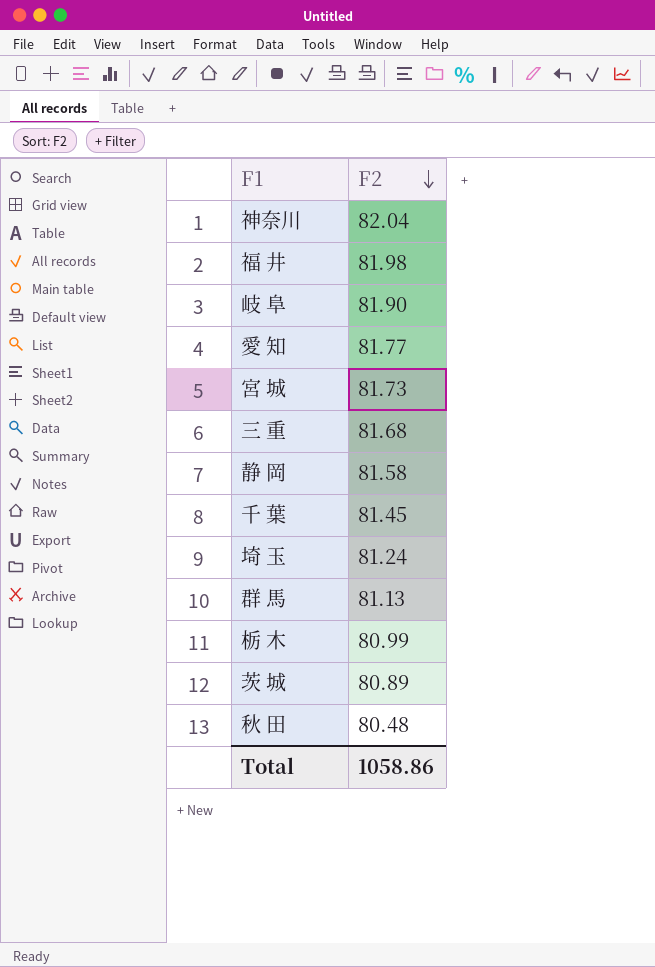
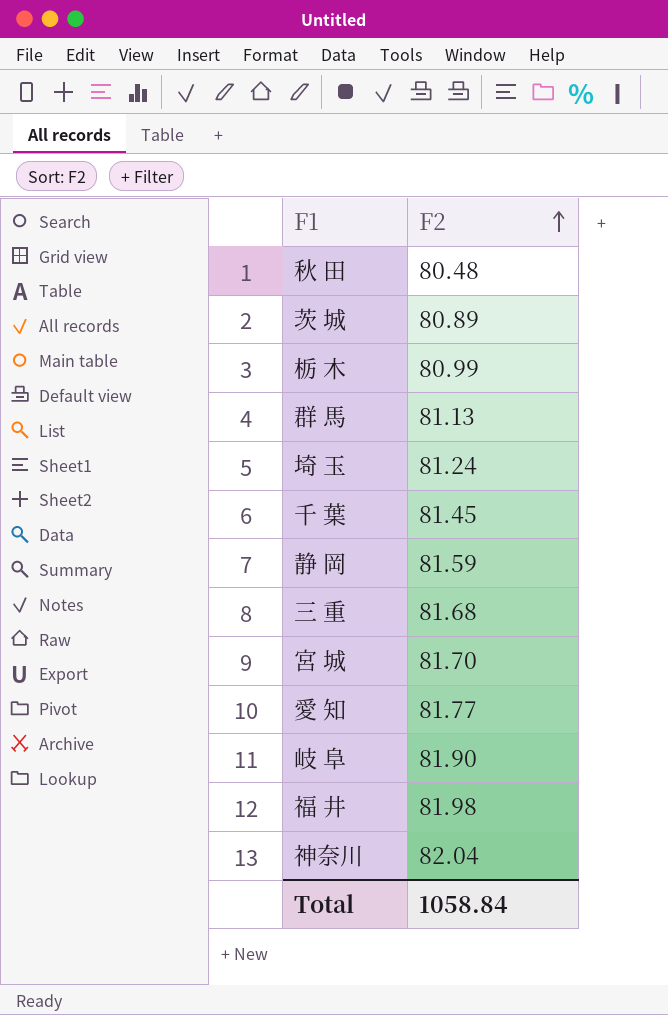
row order: F2 descending -> F2 ascending
静 岡 | F2: 81.58 -> 81.59
宮 城 | F2: 81.73 -> 81.70
Total | F2: 1058.86 -> 1058.84

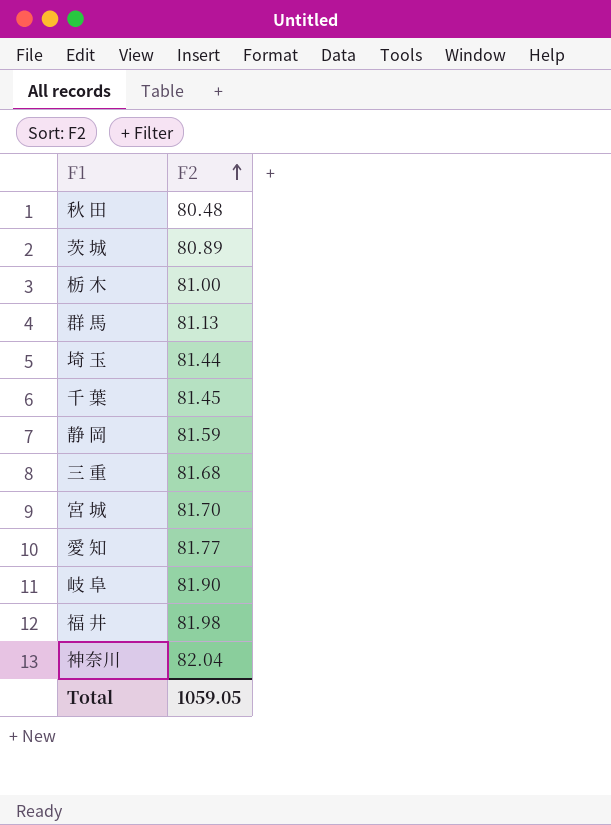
栃 木 | F2: 80.99 -> 81.00
埼 玉 | F2: 81.24 -> 81.44
Total | F2: 1058.84 -> 1059.05

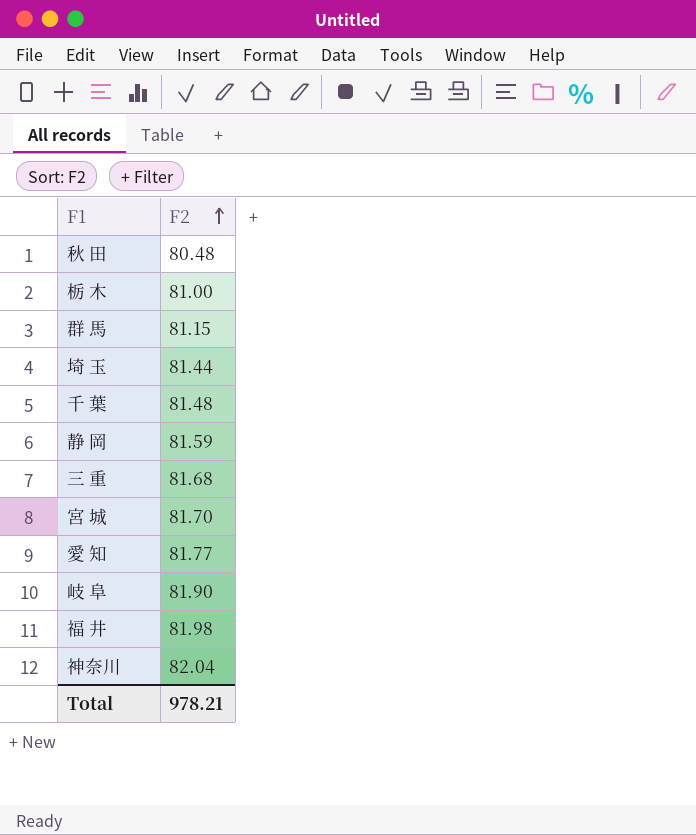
row 茨 城: 80.89 -> none
群 馬 | F2: 81.13 -> 81.15
千 葉 | F2: 81.45 -> 81.48
Total | F2: 1059.05 -> 978.21

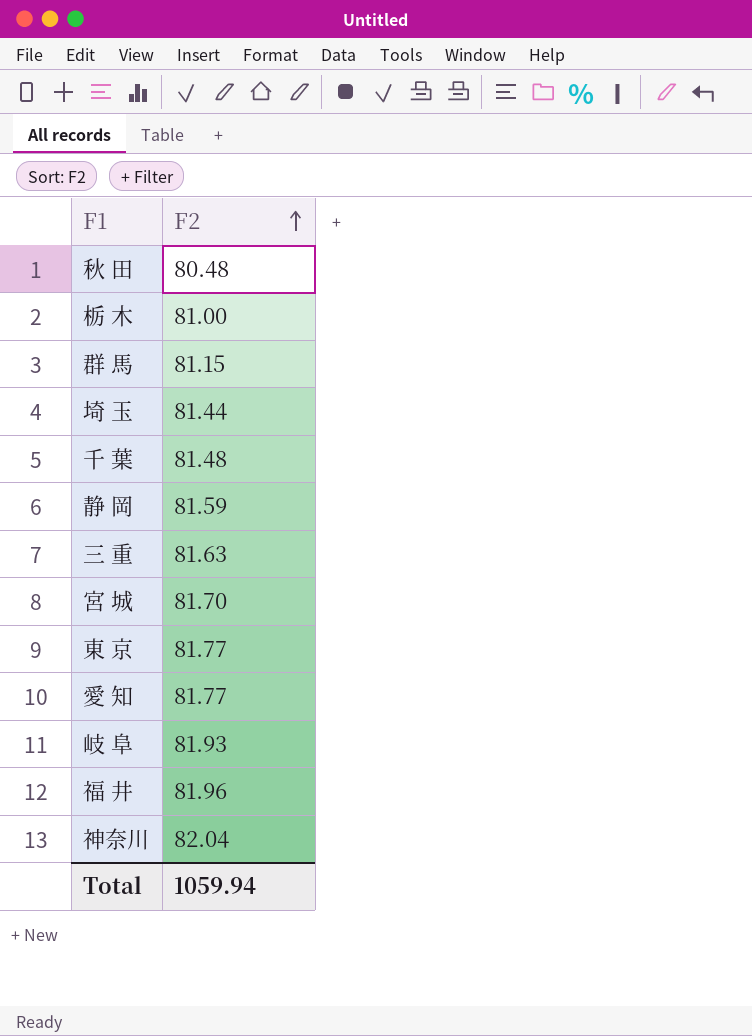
三 重 | F2: 81.68 -> 81.63
row 東 京: none -> 81.77
岐 阜 | F2: 81.90 -> 81.93
福 井 | F2: 81.98 -> 81.96
Total | F2: 978.21 -> 1059.94

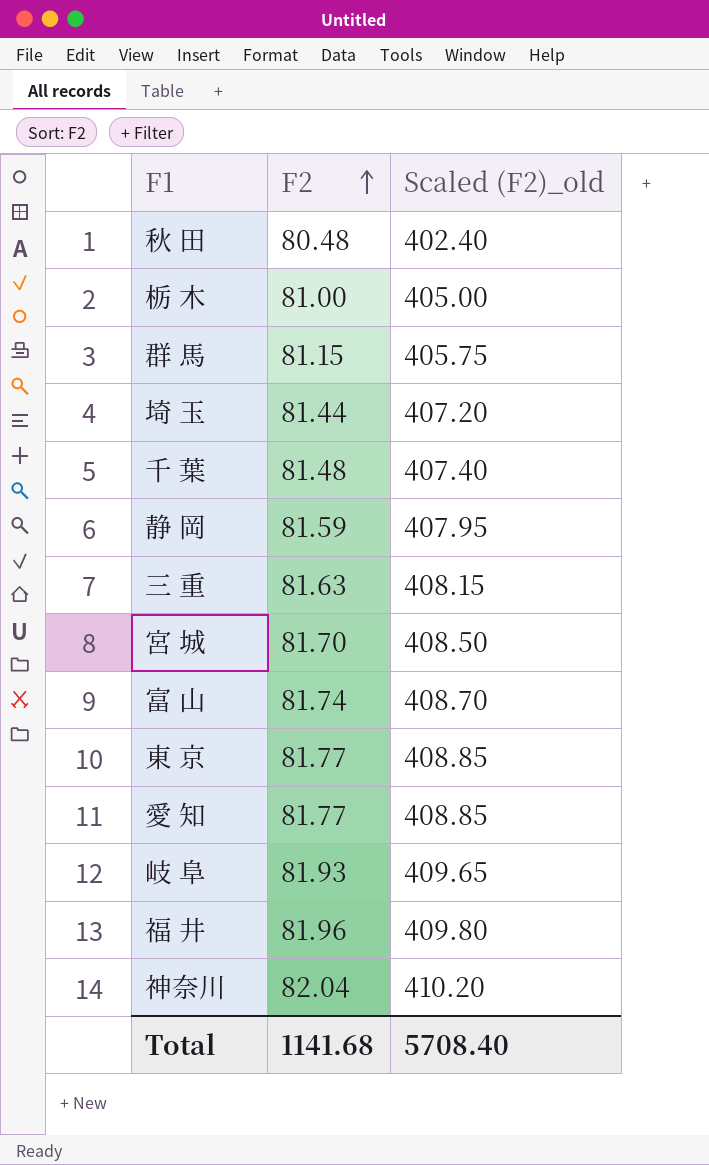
column Scaled (F2)_old | formula: none -> [F2] * 5
row 富 山: none -> 81.74 | 408.70
Total | F2: 1059.94 -> 1141.68

